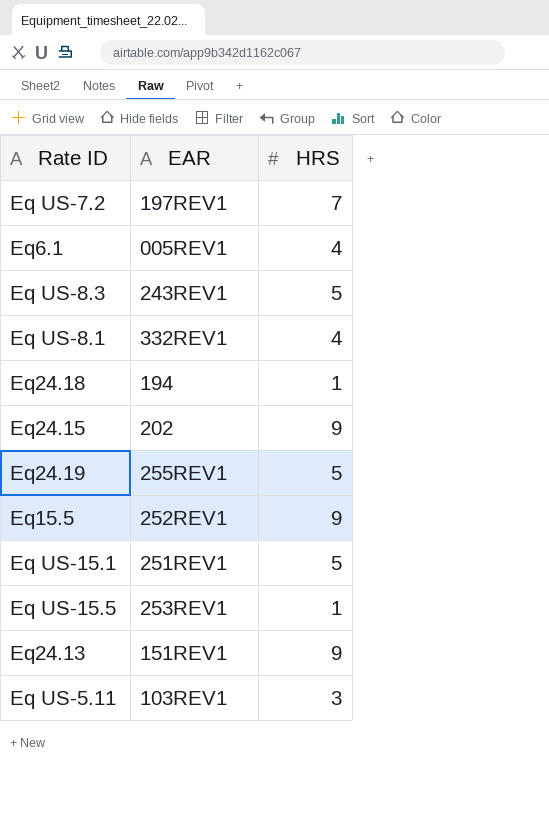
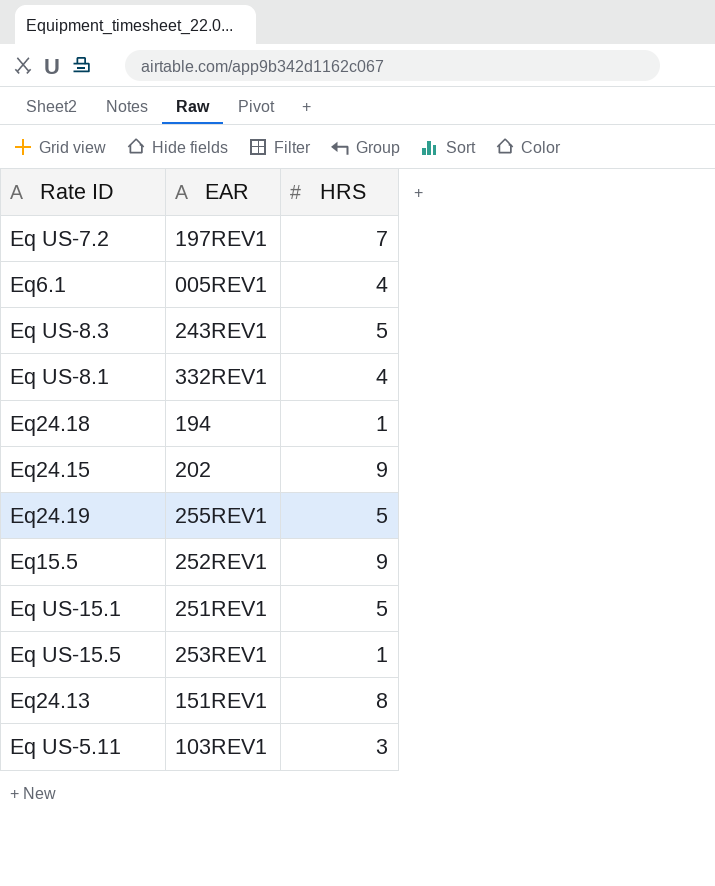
Eq24.13 | HRS: 9 -> 8

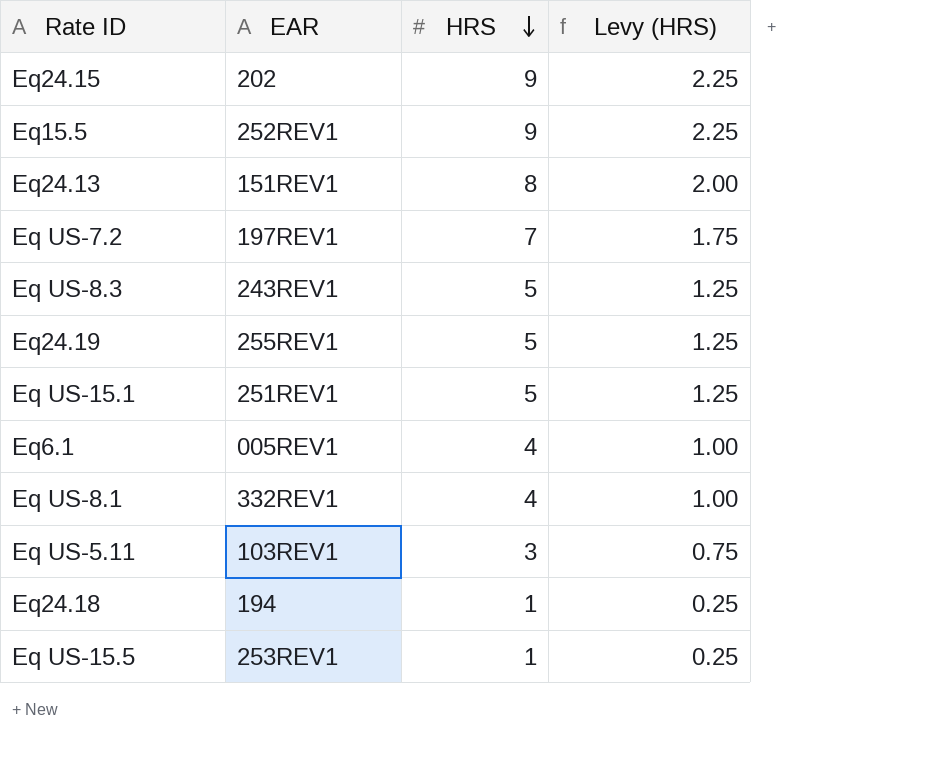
row order: none -> HRS descending
column Levy (HRS) | formula: none -> [HRS] * 0.25

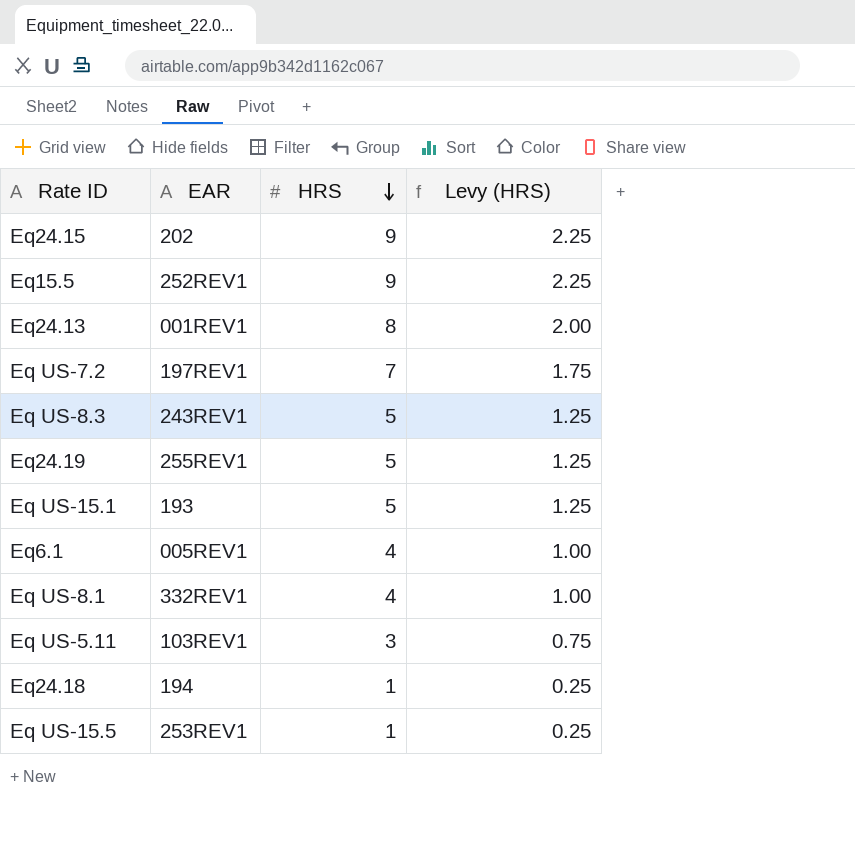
Eq24.13 | EAR: 151REV1 -> 001REV1
Eq US-15.1 | EAR: 251REV1 -> 193

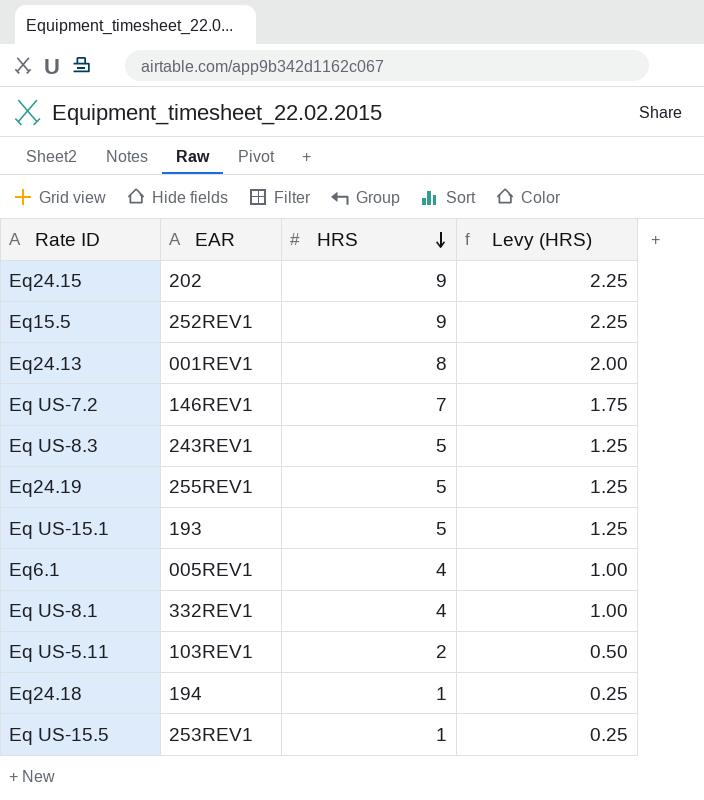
Eq US-7.2 | EAR: 197REV1 -> 146REV1
Eq US-5.11 | HRS: 3 -> 2
Eq US-5.11 | Levy (HRS): 0.75 -> 0.50

